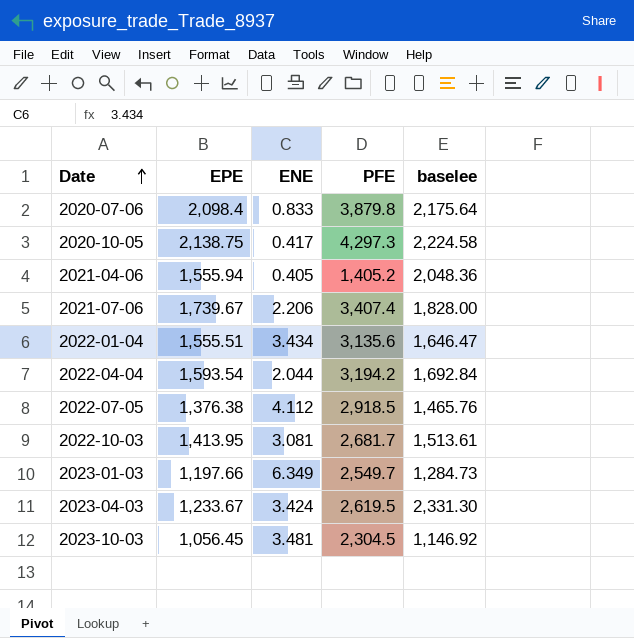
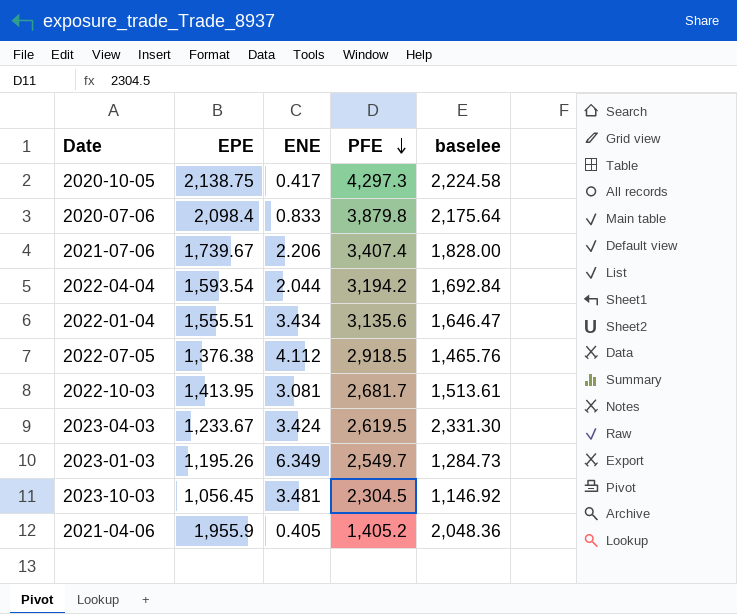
row order: Date ascending -> PFE descending
2023-01-03 | EPE: 1,197.66 -> 1,195.26
2021-04-06 | EPE: 1,555.94 -> 1,955.9

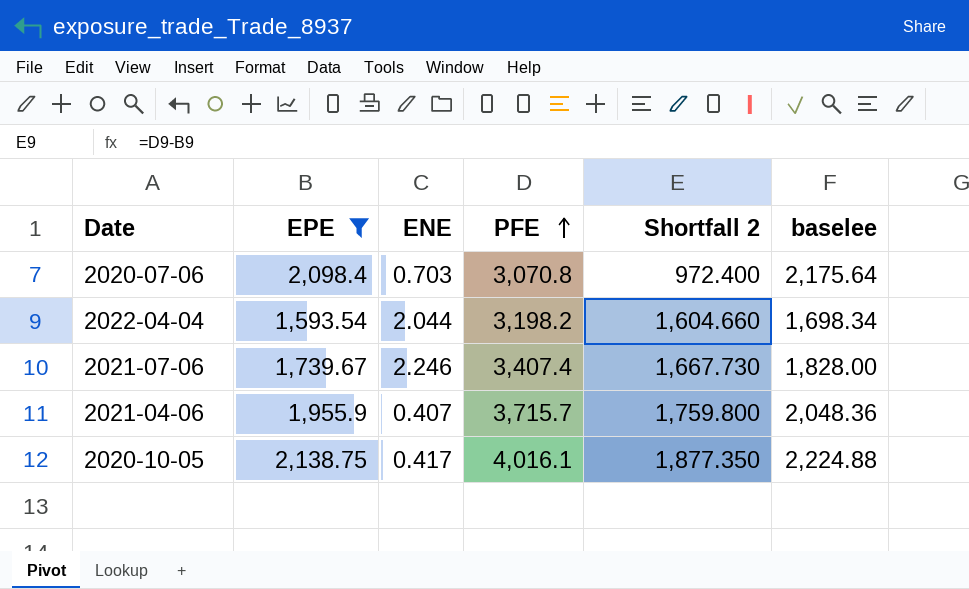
filter: none -> EPE >= 1,593.54
row order: PFE descending -> PFE ascending
column Shortfall 2 | formula: none -> [PFE] - [EPE]
2020-07-06 | ENE: 0.833 -> 0.703
2020-07-06 | PFE: 3,879.8 -> 3,070.8
2022-04-04 | PFE: 3,194.2 -> 3,198.2
2022-04-04 | baselee: 1,692.84 -> 1,698.34
2021-07-06 | ENE: 2.206 -> 2.246
2021-04-06 | ENE: 0.405 -> 0.407
2021-04-06 | PFE: 1,405.2 -> 3,715.7
2020-10-05 | PFE: 4,297.3 -> 4,016.1
2020-10-05 | baselee: 2,224.58 -> 2,224.88

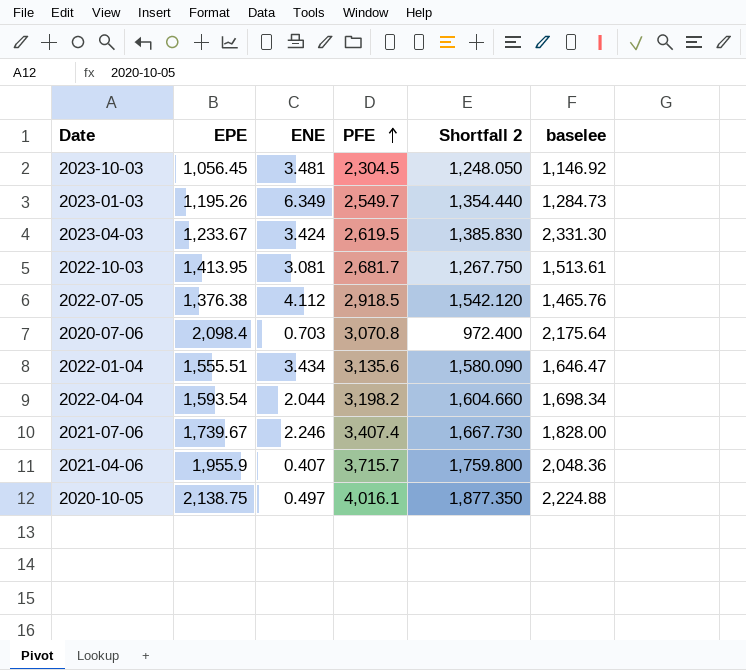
filter: EPE >= 1,593.54 -> none
2020-10-05 | ENE: 0.417 -> 0.497

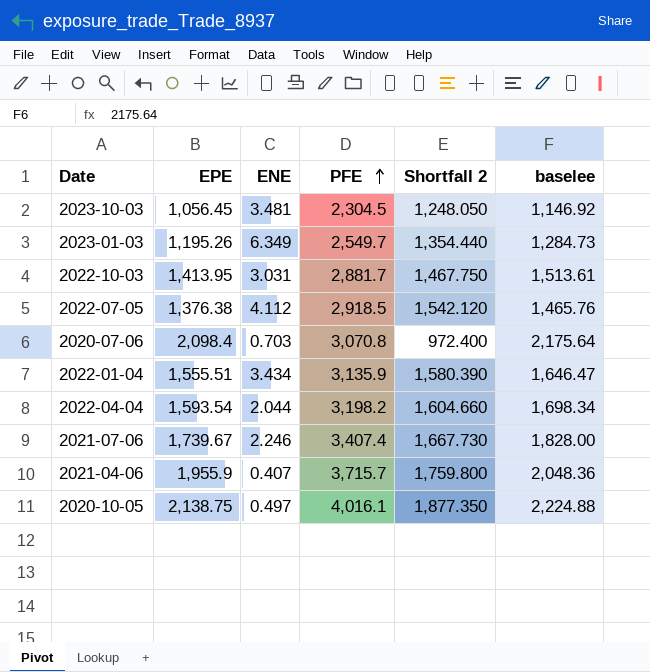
row 2023-04-03: 1,233.67 | 3.424 | 2,619.5 | 1,385.830 | 2,331.30 -> none
2022-10-03 | ENE: 3.081 -> 3.031
2022-10-03 | PFE: 2,681.7 -> 2,881.7
2022-10-03 | Shortfall 2: 1,267.750 -> 1,467.750
2022-01-04 | PFE: 3,135.6 -> 3,135.9
2022-01-04 | Shortfall 2: 1,580.090 -> 1,580.390

